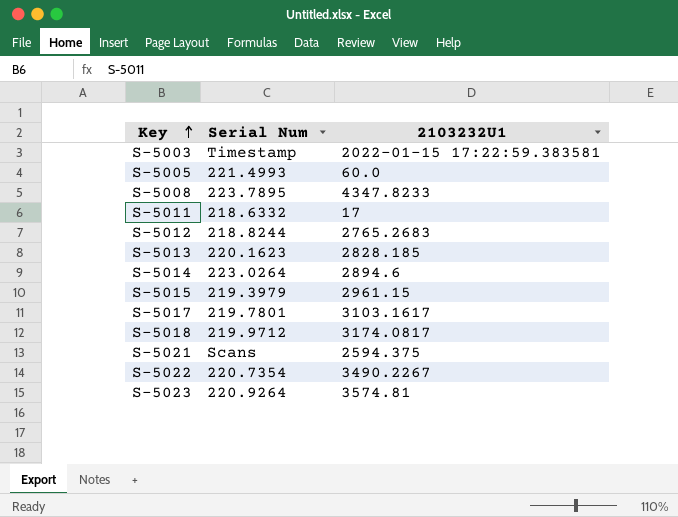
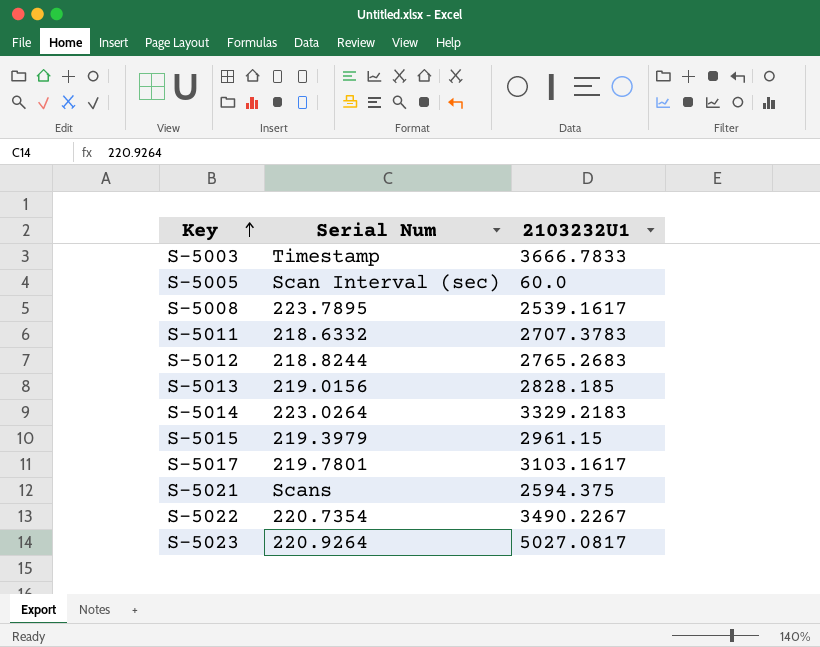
row S-5018: 219.9712 | 3174.0817 -> none
S-5003 | 2103232U1: 2022-01-15 17:22:59.383581 -> 3666.7833
S-5005 | Serial Num: 221.4993 -> Scan Interval (sec)
S-5008 | 2103232U1: 4347.8233 -> 2539.1617
S-5011 | 2103232U1: 17 -> 2707.3783
S-5013 | Serial Num: 220.1623 -> 219.0156
S-5014 | 2103232U1: 2894.6 -> 3329.2183
S-5023 | 2103232U1: 3574.81 -> 5027.0817

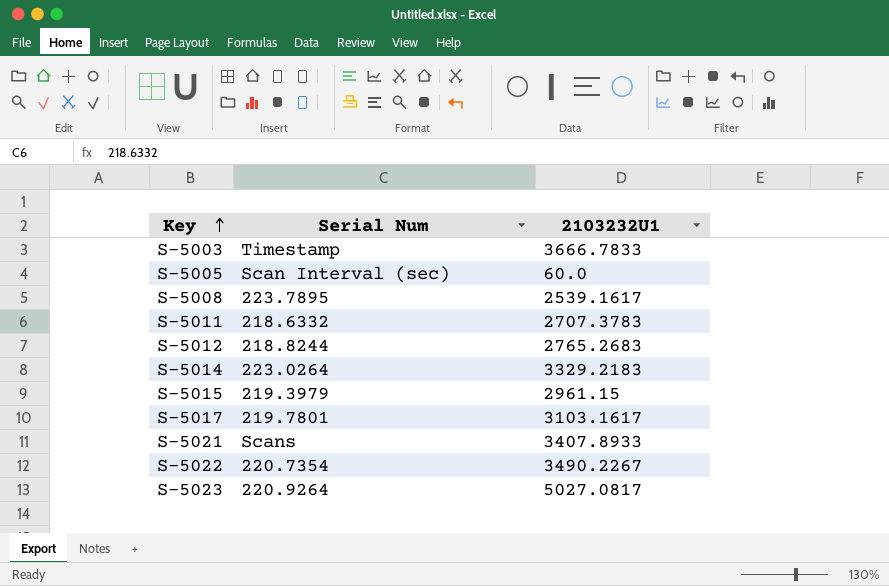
row S-5013: 219.0156 | 2828.185 -> none
S-5021 | 2103232U1: 2594.375 -> 3407.8933

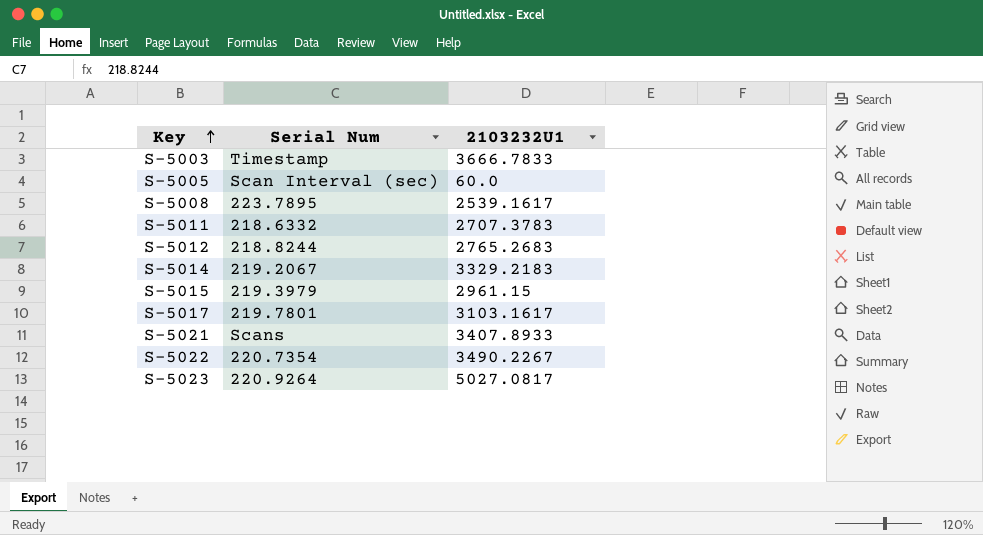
S-5014 | Serial Num: 223.0264 -> 219.2067

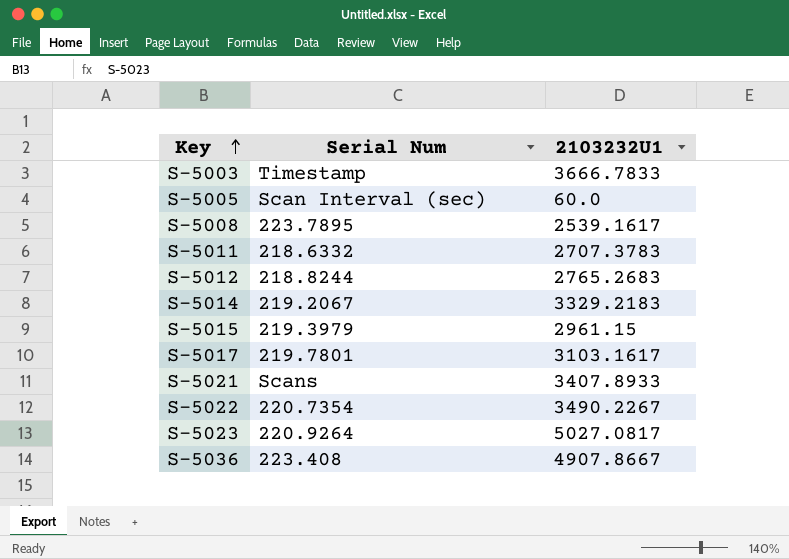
row S-5036: none -> 223.408 | 4907.8667

